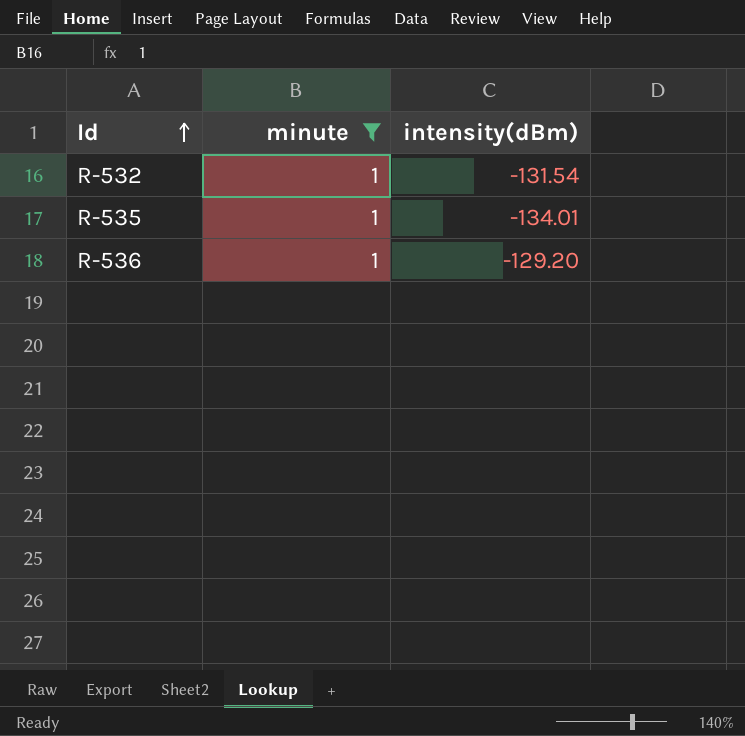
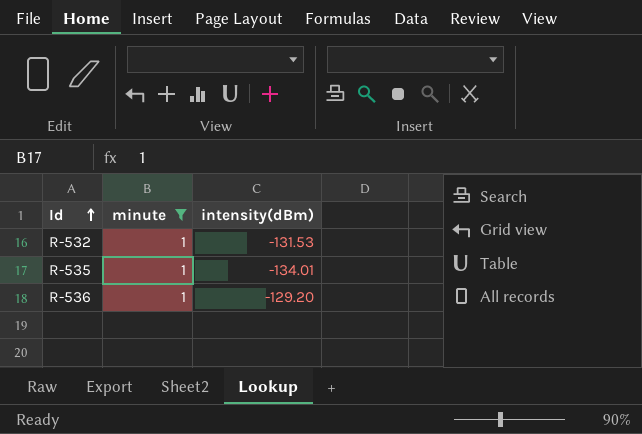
R-532 | intensity(dBm): -131.54 -> -131.53

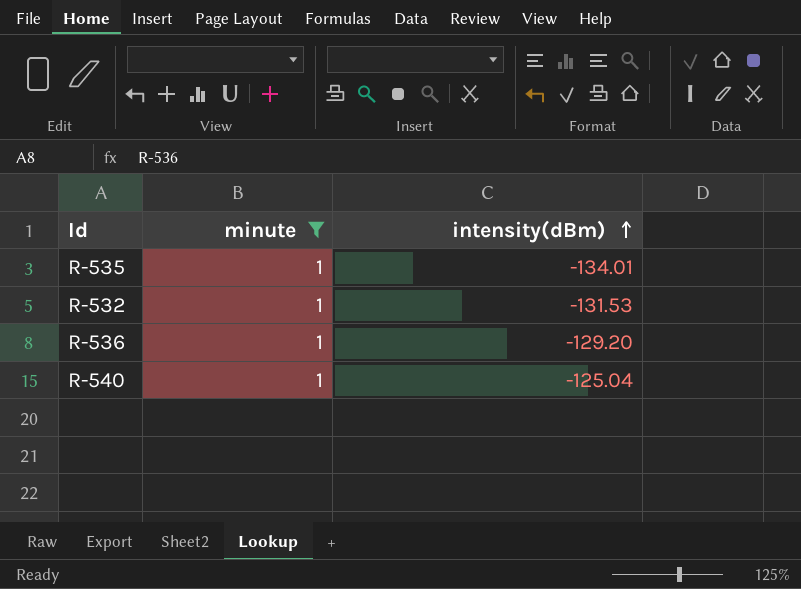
row order: Id ascending -> intensity(dBm) ascending
row R-540: none -> 1 | -125.04

